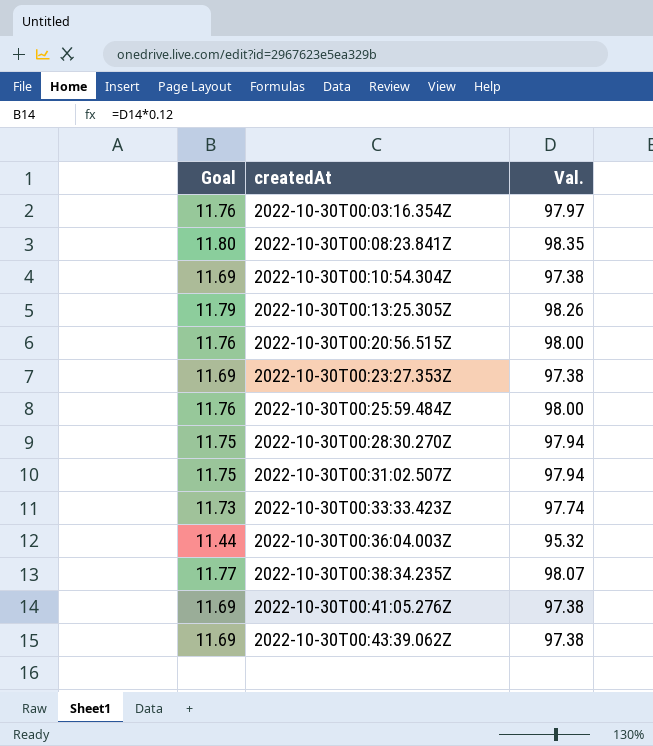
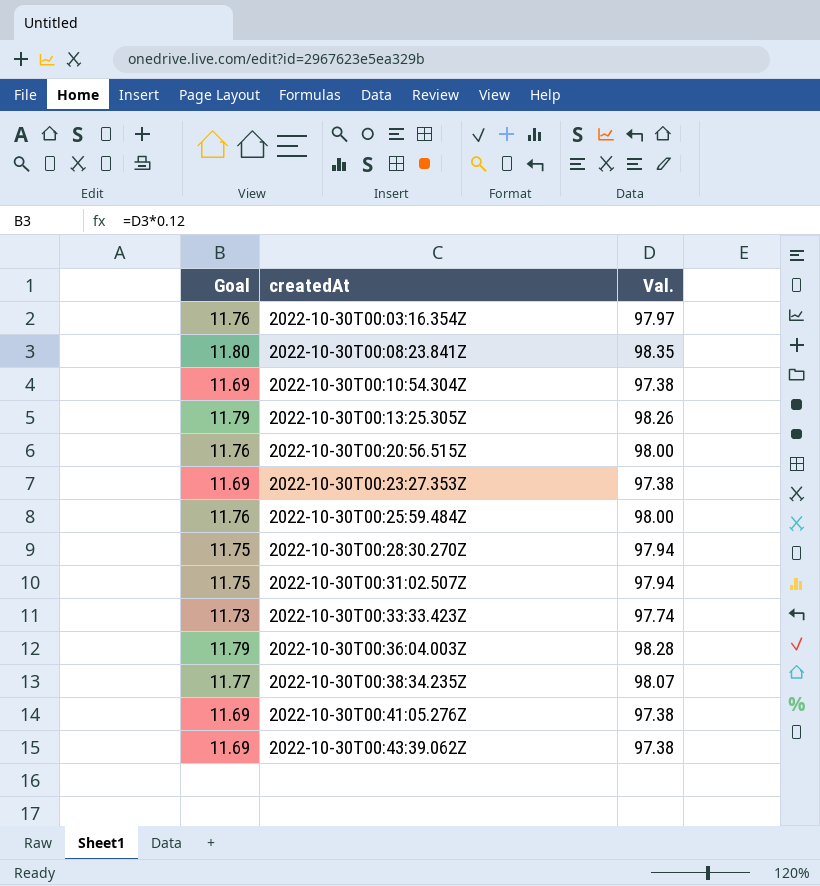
2022-10-30T00:36:04.003Z | Goal: 11.44 -> 11.79
2022-10-30T00:36:04.003Z | Val.: 95.32 -> 98.28

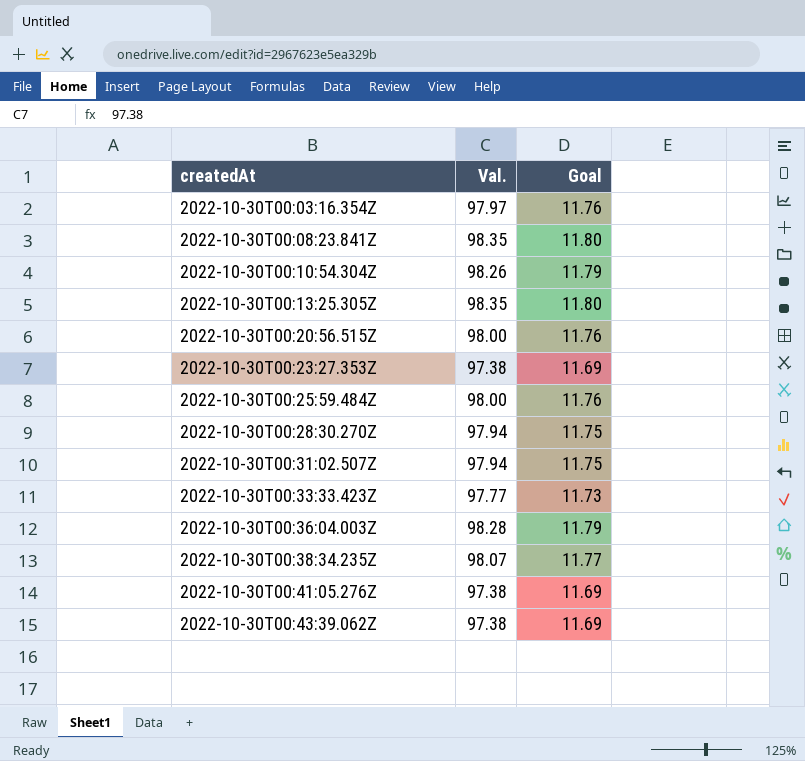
column Goal | position: 1 -> 3
2022-10-30T00:10:54.304Z | Val.: 97.38 -> 98.26
2022-10-30T00:10:54.304Z | Goal: 11.69 -> 11.79
2022-10-30T00:13:25.305Z | Val.: 98.26 -> 98.35
2022-10-30T00:13:25.305Z | Goal: 11.79 -> 11.80
2022-10-30T00:33:33.423Z | Val.: 97.74 -> 97.77

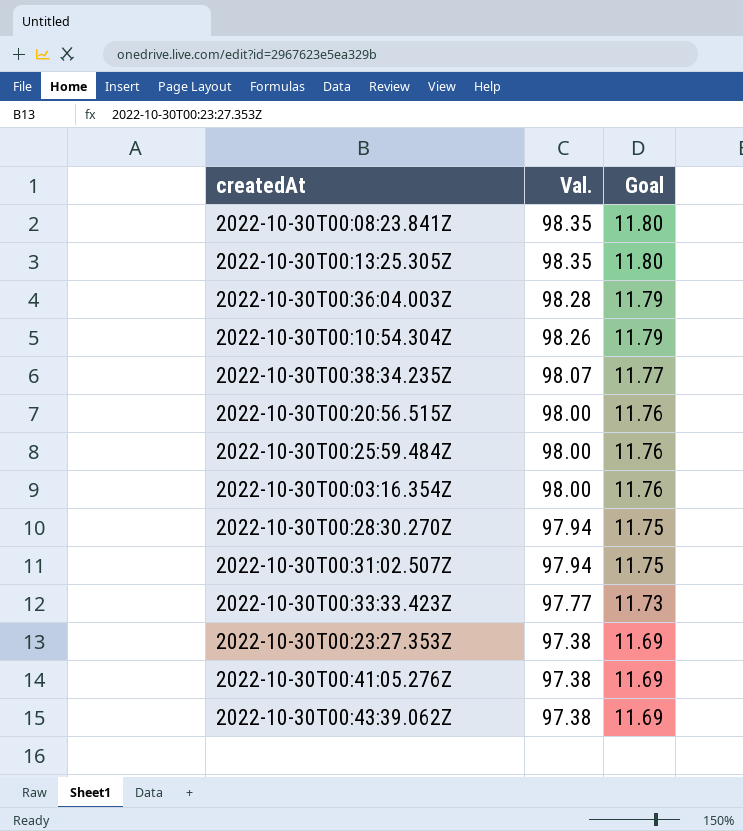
row order: createdAt ascending -> Val. descending
2022-10-30T00:03:16.354Z | Val.: 97.97 -> 98.00

